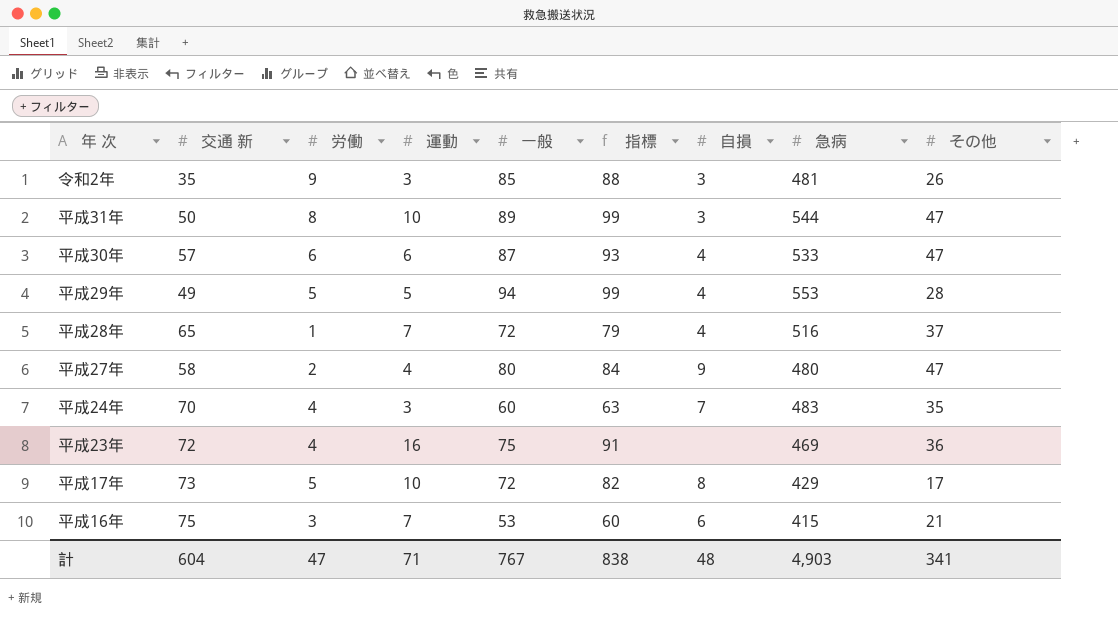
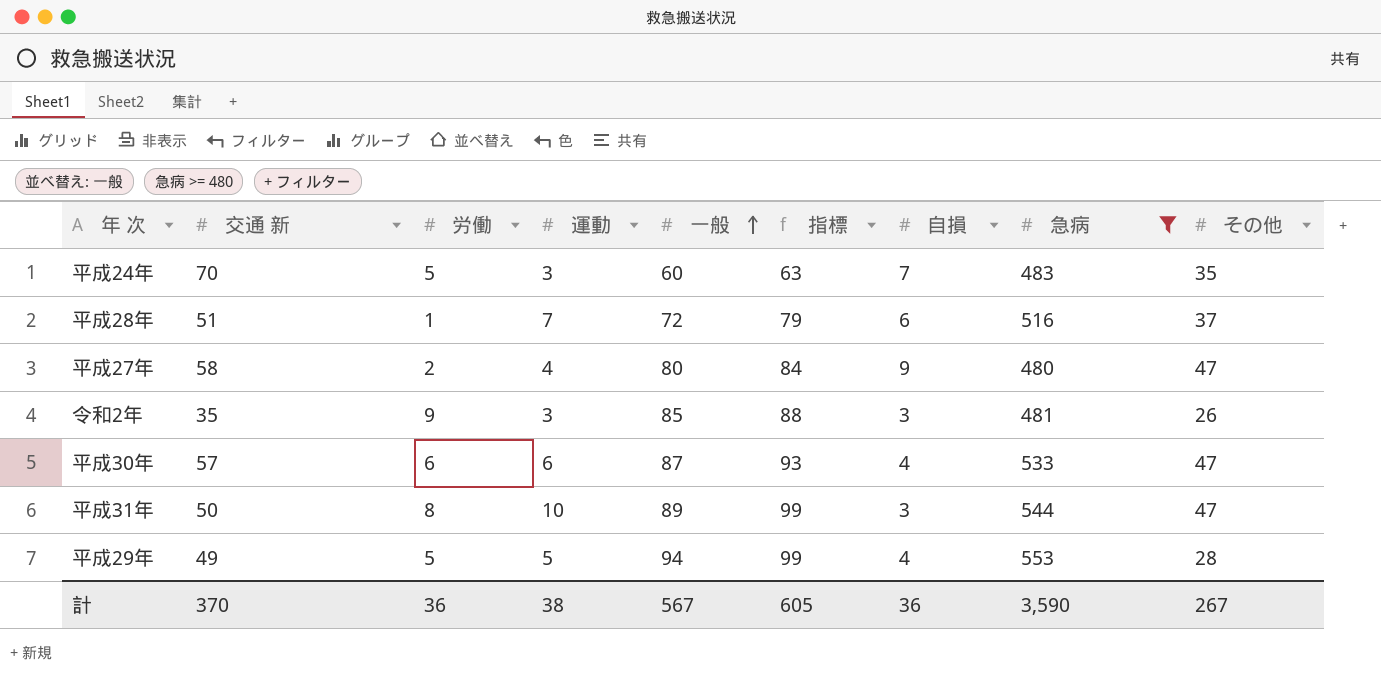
filter: none -> 急病 >= 480
row order: none -> 一般 ascending
平成24年 | 労働: 4 -> 5
平成28年 | 交通 新: 65 -> 51
平成28年 | 自損: 4 -> 6
計 | 交通 新: 604 -> 370
計 | 労働: 47 -> 36
計 | 運動: 71 -> 38
計 | 一般: 767 -> 567
計 | 指標: 838 -> 605
計 | 自損: 48 -> 36
計 | 急病: 4,903 -> 3,590
計 | その他: 341 -> 267

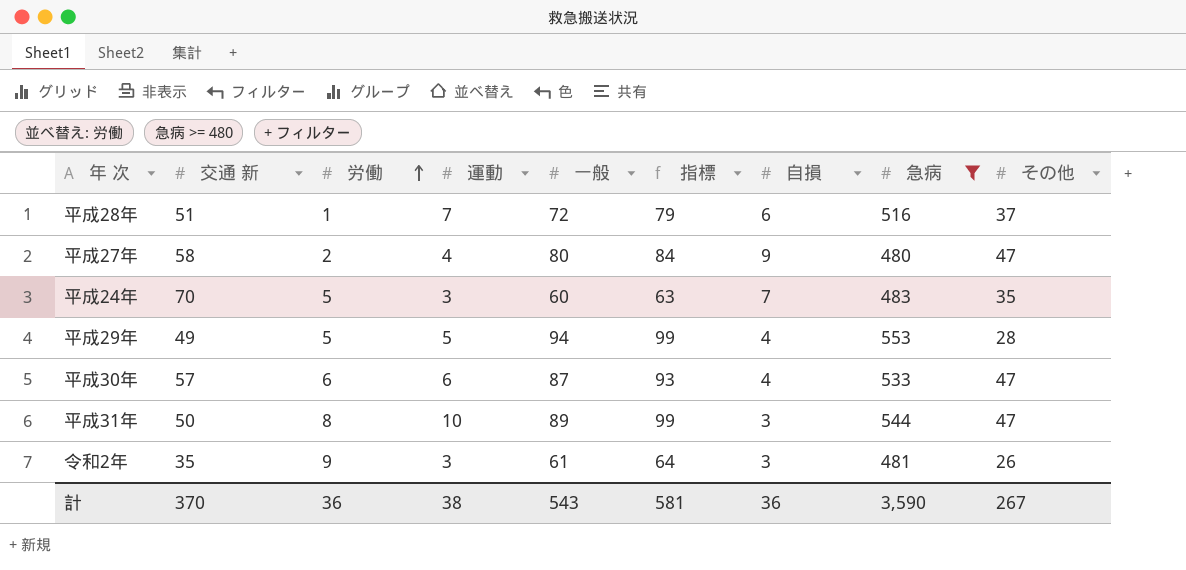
row order: 一般 ascending -> 労働 ascending
令和2年 | 一般: 85 -> 61
令和2年 | 指標: 88 -> 64
計 | 一般: 567 -> 543
計 | 指標: 605 -> 581

